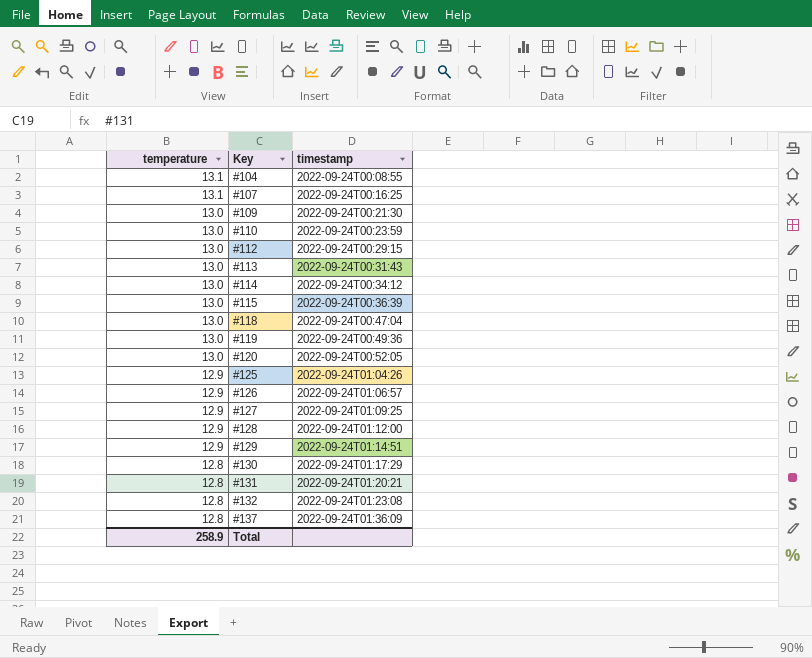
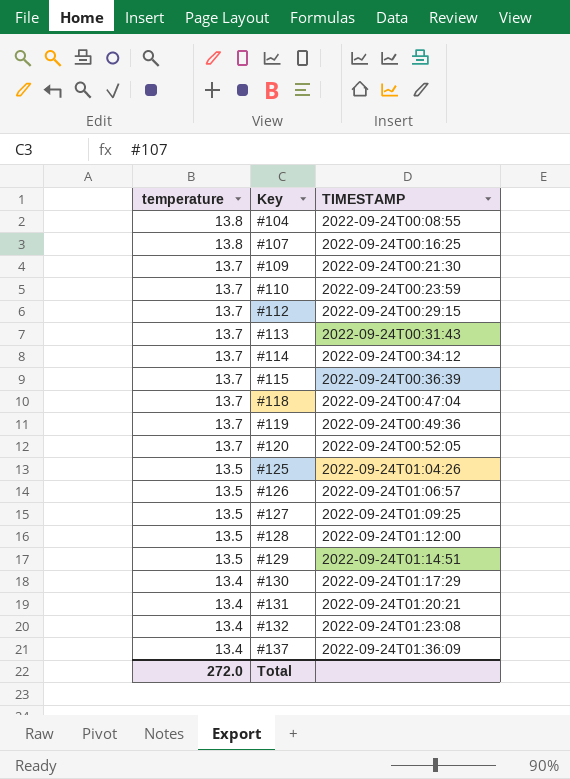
column name: timestamp -> TIMESTAMP
#104 | temperature: 13.1 -> 13.8
#107 | temperature: 13.1 -> 13.8
#109 | temperature: 13.0 -> 13.7
#110 | temperature: 13.0 -> 13.7
#112 | temperature: 13.0 -> 13.7
#113 | temperature: 13.0 -> 13.7
#114 | temperature: 13.0 -> 13.7
#115 | temperature: 13.0 -> 13.7
#118 | temperature: 13.0 -> 13.7
#119 | temperature: 13.0 -> 13.7
#120 | temperature: 13.0 -> 13.7
#125 | temperature: 12.9 -> 13.5
#126 | temperature: 12.9 -> 13.5
#127 | temperature: 12.9 -> 13.5
#128 | temperature: 12.9 -> 13.5
#129 | temperature: 12.9 -> 13.5
#130 | temperature: 12.8 -> 13.4
#131 | temperature: 12.8 -> 13.4
#132 | temperature: 12.8 -> 13.4
#137 | temperature: 12.8 -> 13.4
Total | temperature: 258.9 -> 272.0

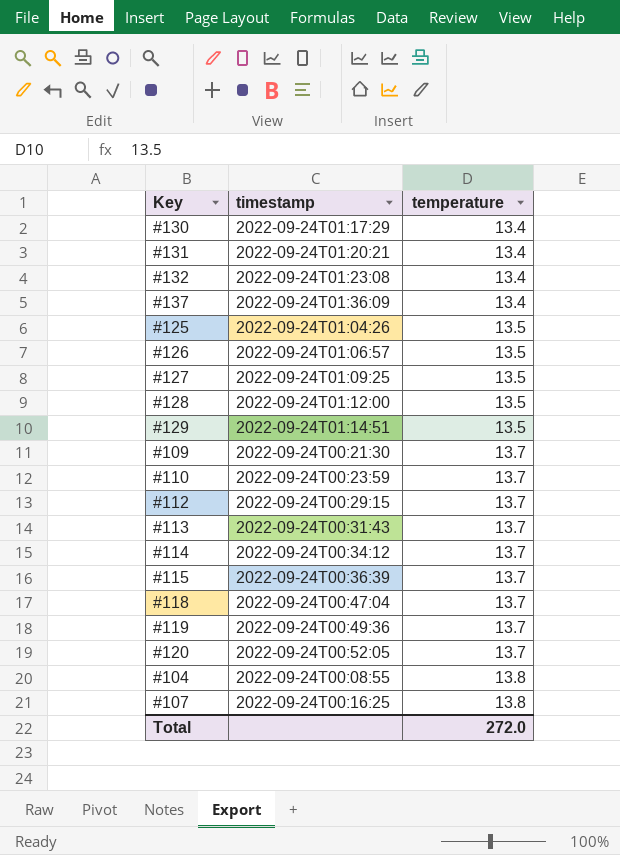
row order: temperature descending -> temperature ascending
column name: TIMESTAMP -> timestamp
column temperature | position: 1 -> 3

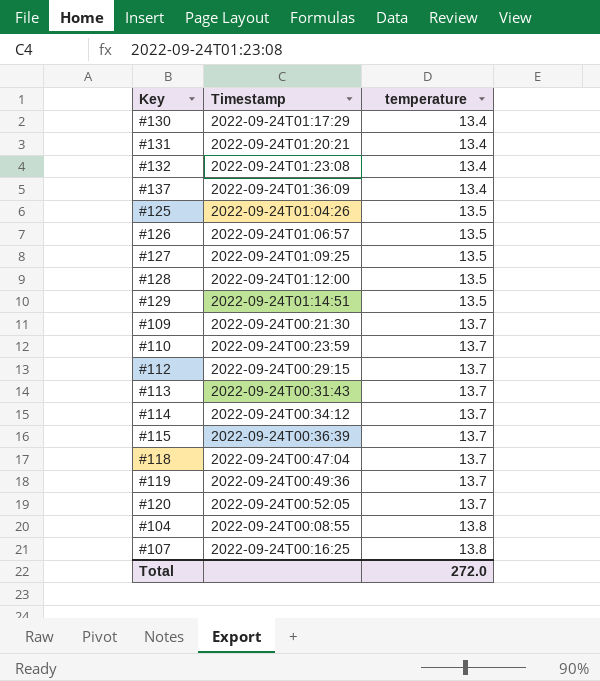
column name: timestamp -> Timestamp

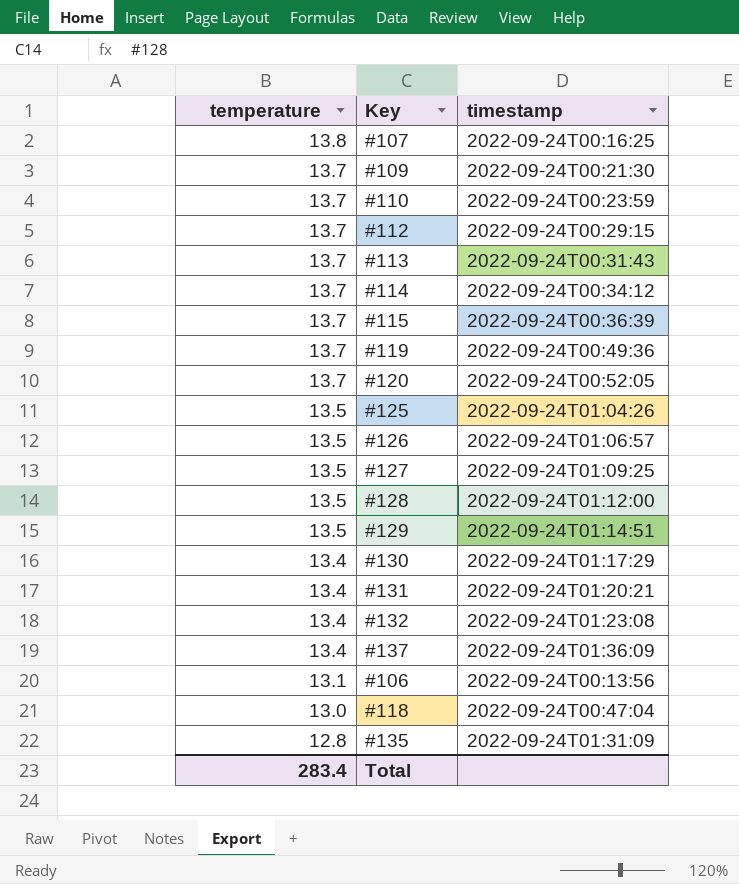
row order: temperature ascending -> temperature descending
column temperature | position: 3 -> 1
column name: Timestamp -> timestamp
row #104: 2022-09-24T00:08:55 | 13.8 -> none
row #106: none -> 13.1 | 2022-09-24T00:13:56
#118 | temperature: 13.7 -> 13.0
row #135: none -> 12.8 | 2022-09-24T01:31:09
Total | temperature: 272.0 -> 283.4

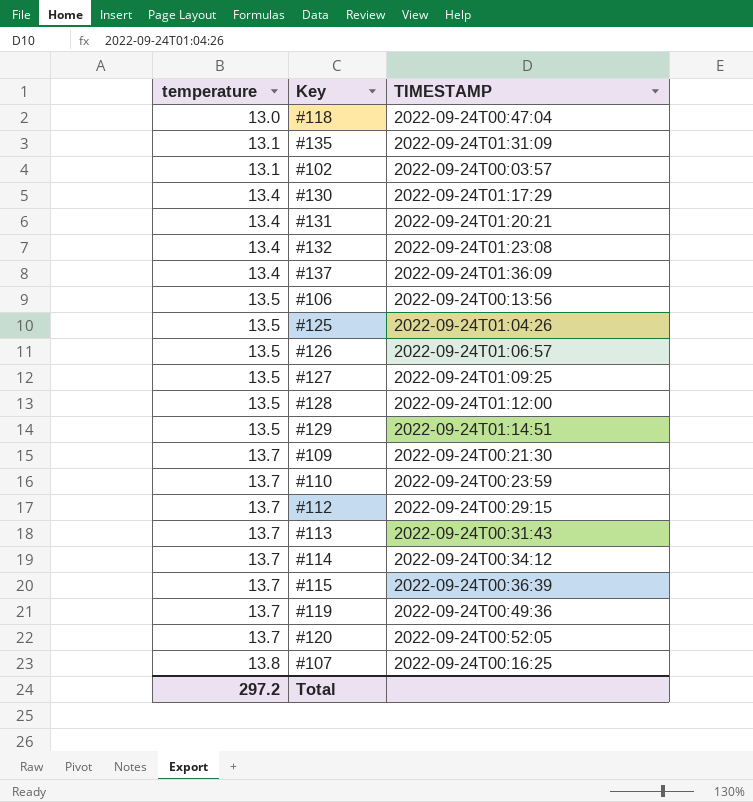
row order: temperature descending -> temperature ascending
column name: timestamp -> TIMESTAMP
#135 | temperature: 12.8 -> 13.1
row #102: none -> 13.1 | 2022-09-24T00:03:57
#106 | temperature: 13.1 -> 13.5
Total | temperature: 283.4 -> 297.2

